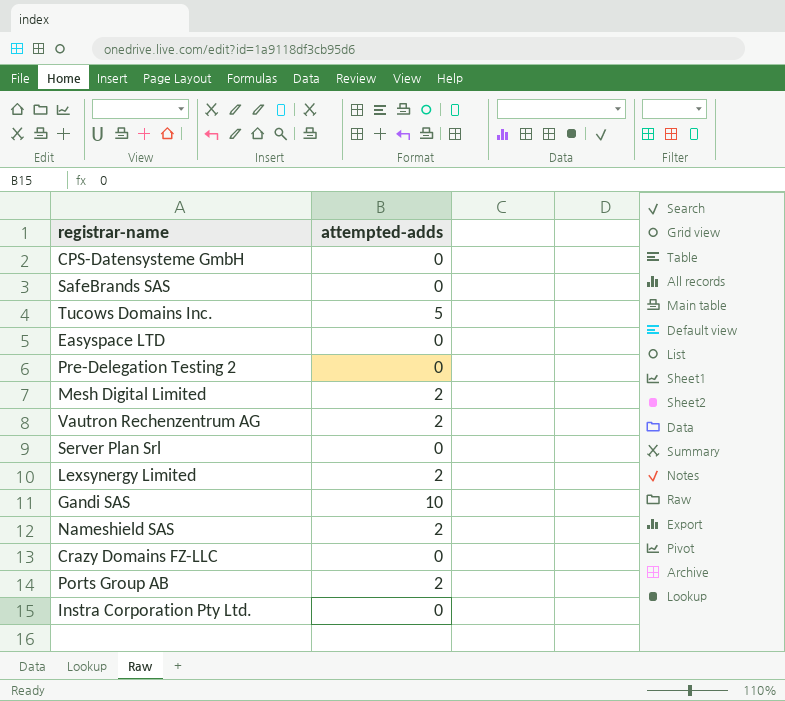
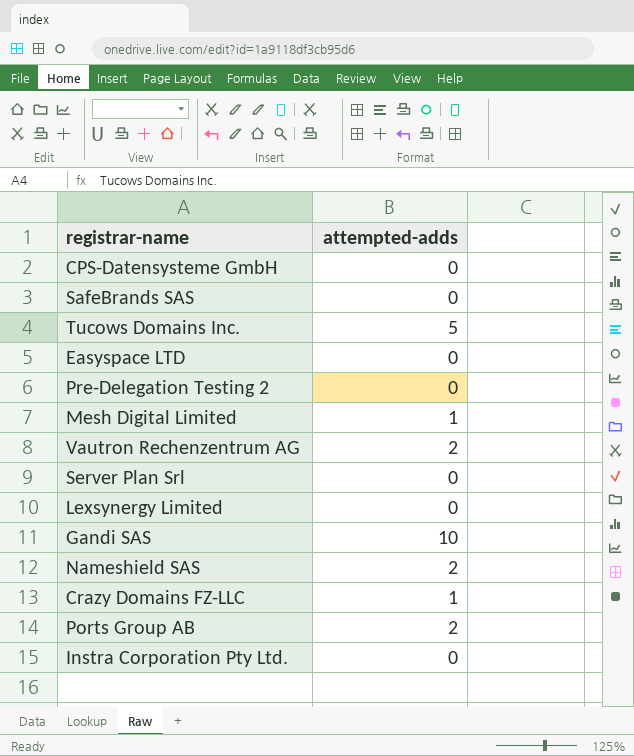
Mesh Digital Limited | attempted-adds: 2 -> 1
Lexsynergy Limited | attempted-adds: 2 -> 0
Crazy Domains FZ-LLC | attempted-adds: 0 -> 1

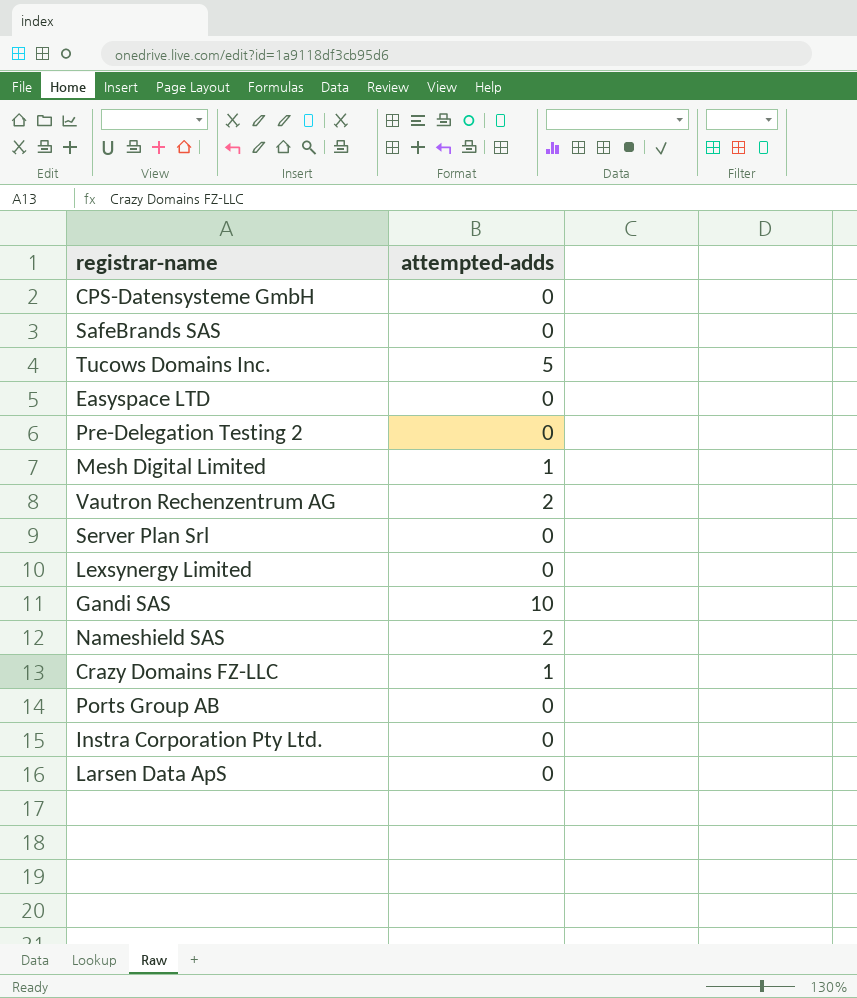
Ports Group AB | attempted-adds: 2 -> 0
row Larsen Data ApS: none -> 0

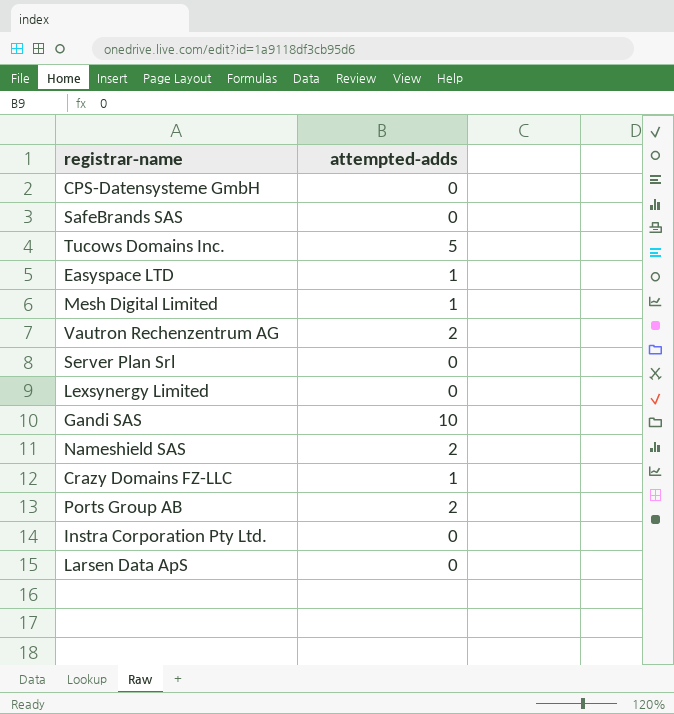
row Pre-Delegation Testing 2: 0 -> none
Easyspace LTD | attempted-adds: 0 -> 1
Ports Group AB | attempted-adds: 0 -> 2

